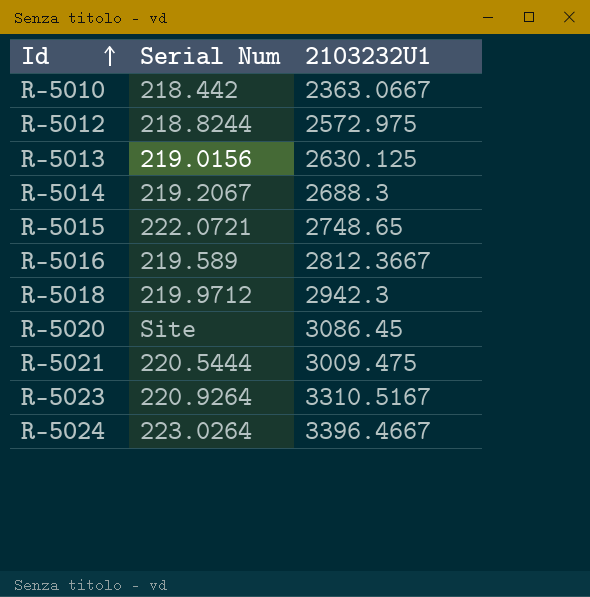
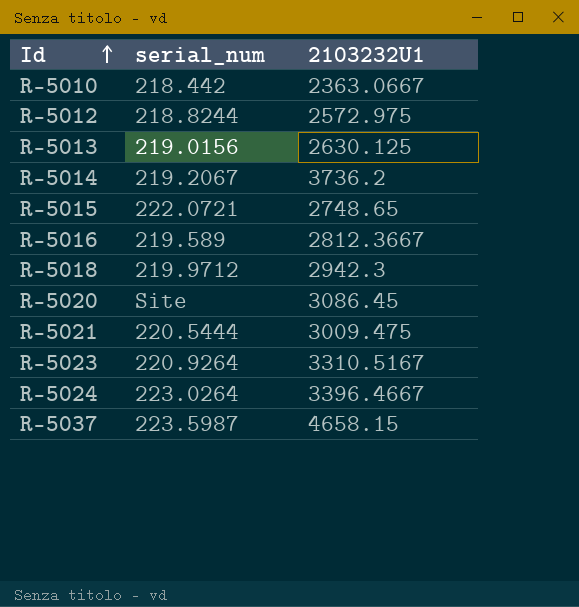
column name: Serial Num -> serial_num
R-5014 | 2103232U1: 2688.3 -> 3736.2
row R-5037: none -> 223.5987 | 4658.15

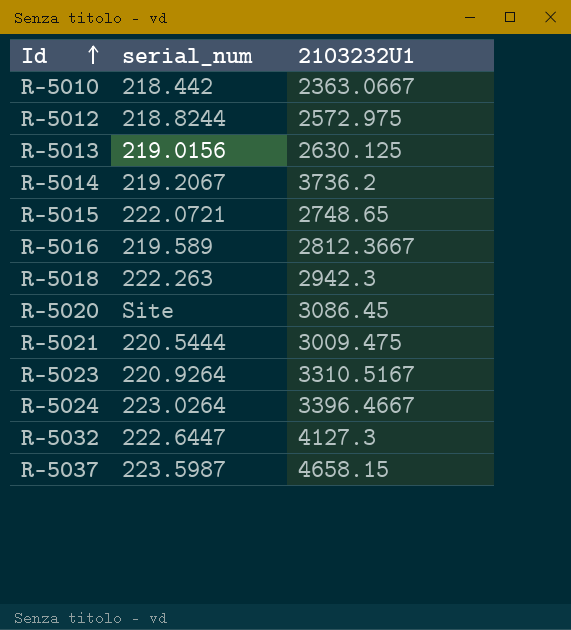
R-5018 | serial_num: 219.9712 -> 222.263
row R-5032: none -> 222.6447 | 4127.3

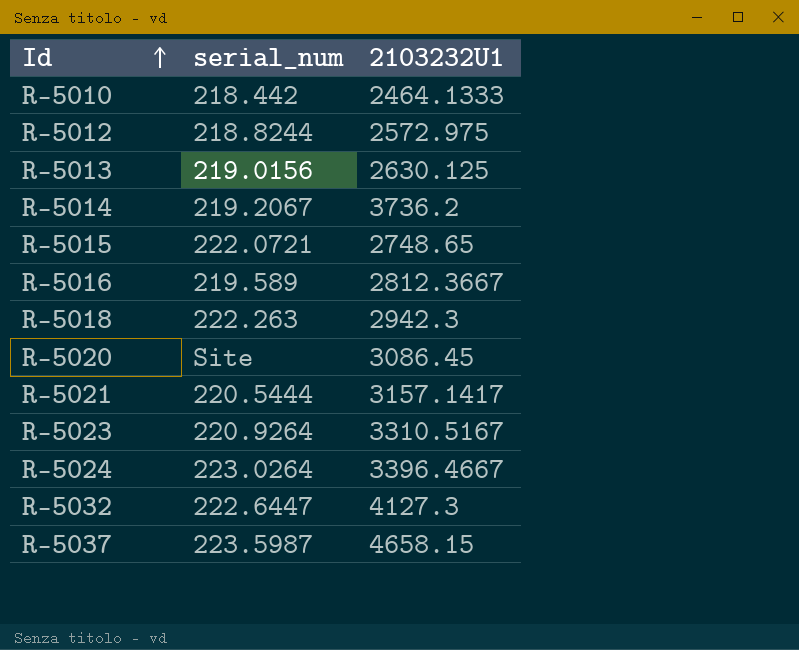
R-5010 | 2103232U1: 2363.0667 -> 2464.1333
R-5021 | 2103232U1: 3009.475 -> 3157.1417

